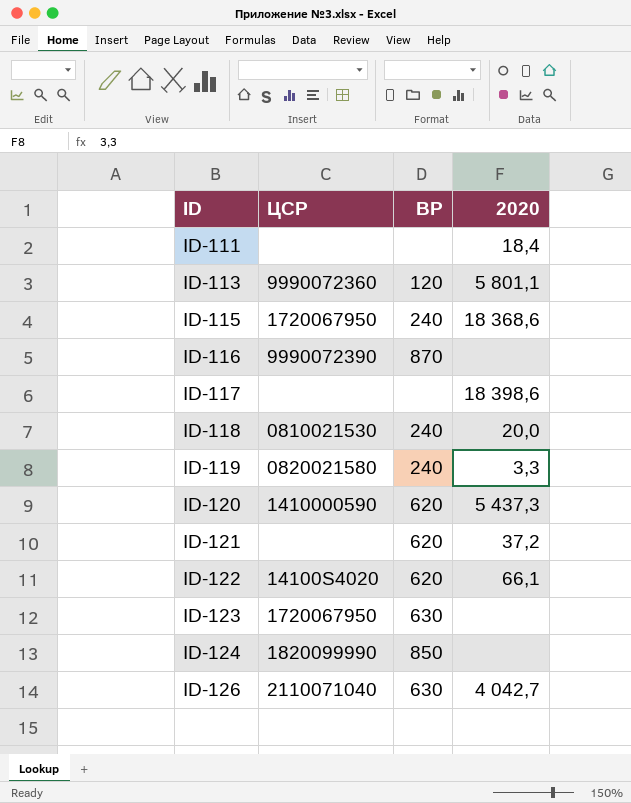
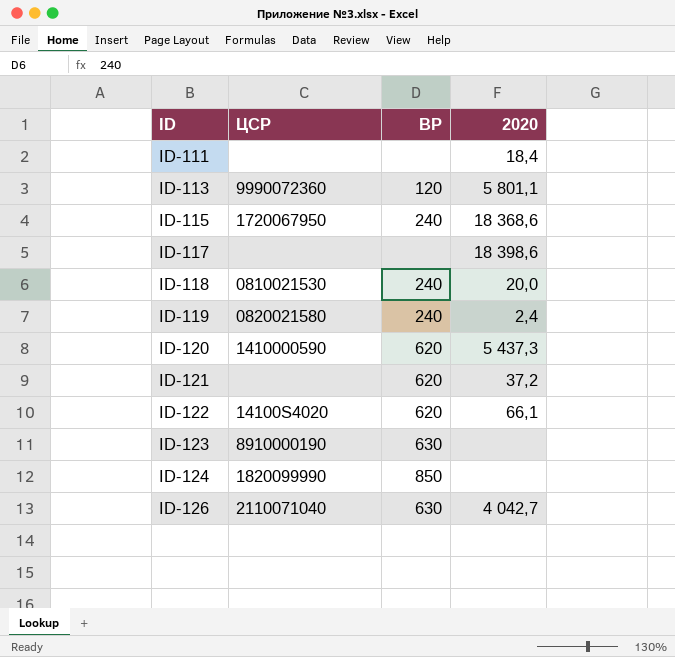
row ID-116: 9990072390 | 870 | none -> none
ID-119 | 2020: 3,3 -> 2,4
ID-123 | ЦСР: 1720067950 -> 8910000190

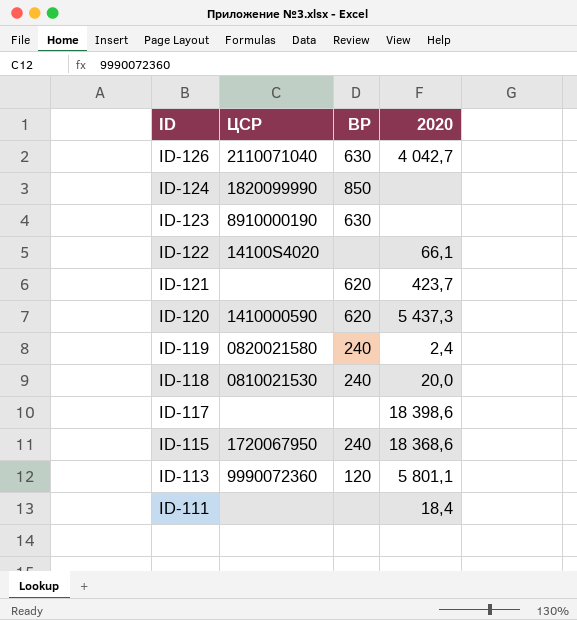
row order: ID ascending -> ID descending
ID-122 | ВР: 620 -> none
ID-121 | 2020: 37,2 -> 423,7

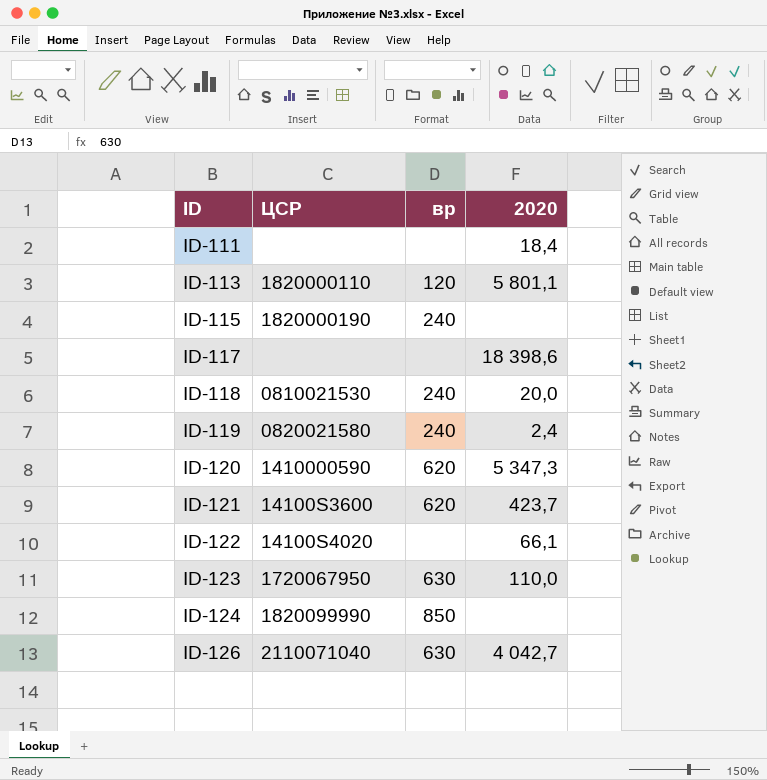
row order: ID descending -> ID ascending
column name: ВР -> вр
ID-113 | ЦСР: 9990072360 -> 1820000110
ID-115 | ЦСР: 1720067950 -> 1820000190
ID-115 | 2020: 18 368,6 -> none
ID-120 | 2020: 5 437,3 -> 5 347,3
ID-121 | ЦСР: none -> 14100S3600
ID-123 | ЦСР: 8910000190 -> 1720067950
ID-123 | 2020: none -> 110,0

